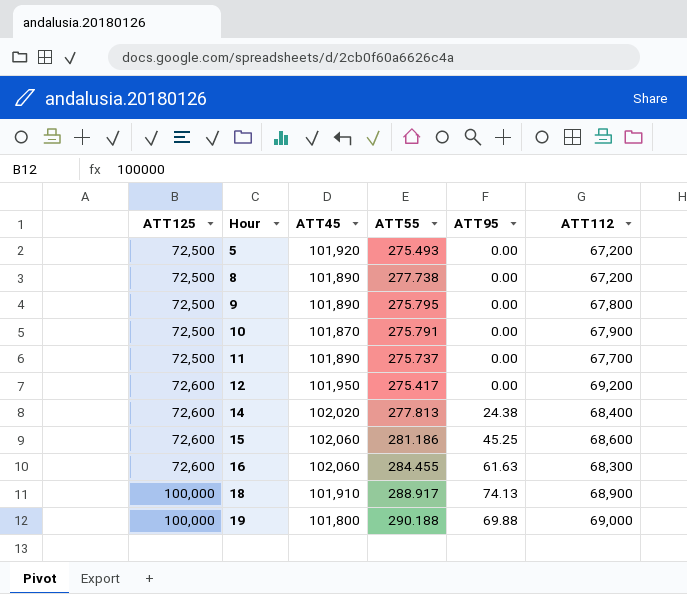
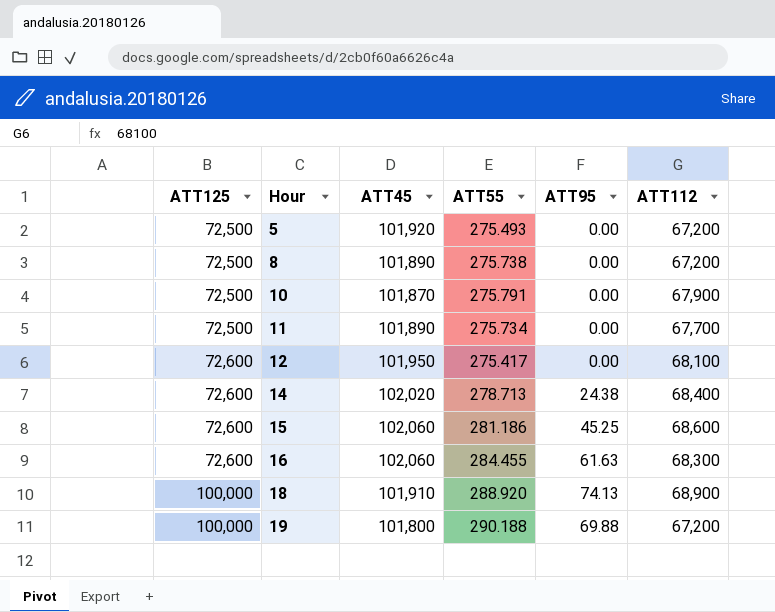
row 9: 72,500 | 101,890 | 275.795 | 0.00 | 67,800 -> none
8 | ATT55: 277.738 -> 275.738
11 | ATT55: 275.737 -> 275.734
12 | ATT112: 69,200 -> 68,100
14 | ATT55: 277.813 -> 278.713
18 | ATT55: 288.917 -> 288.920
19 | ATT112: 69,000 -> 67,200

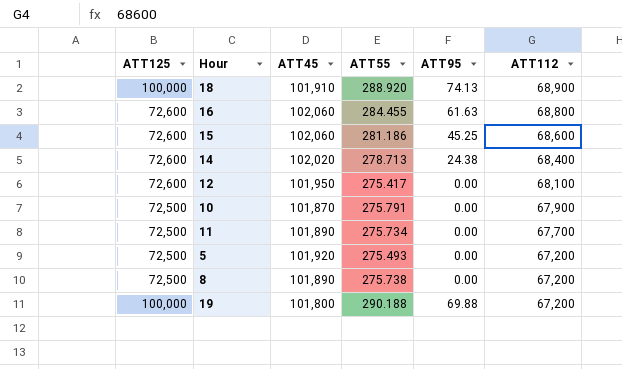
row order: ATT125 ascending -> ATT112 descending
16 | ATT112: 68,300 -> 68,800

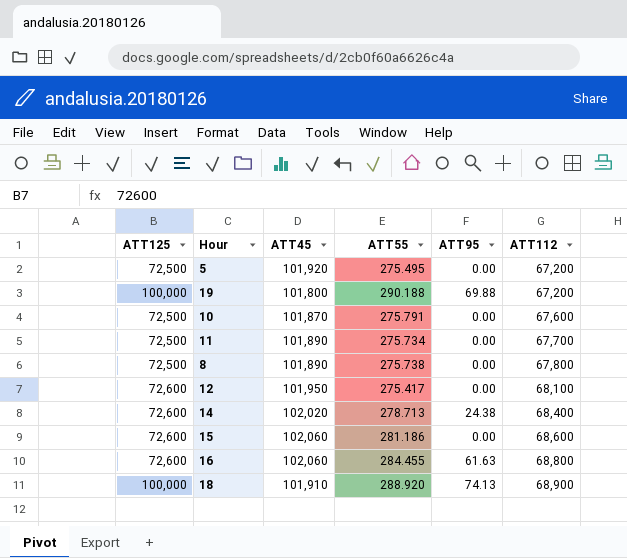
row order: ATT112 descending -> ATT112 ascending
5 | ATT55: 275.493 -> 275.495
10 | ATT112: 67,900 -> 67,600
8 | ATT112: 67,200 -> 67,800
15 | ATT95: 45.25 -> 0.00

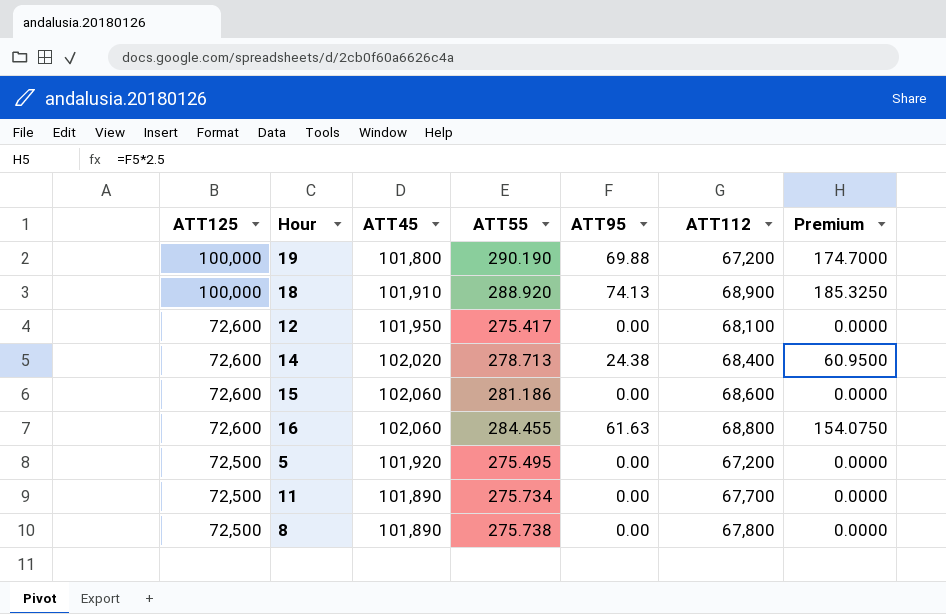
row order: ATT112 ascending -> ATT125 descending
column Premium | formula: none -> [ATT95] * 2.5
row 10: 72,500 | 101,870 | 275.791 | 0.00 | 67,600 -> none
19 | ATT55: 290.188 -> 290.190

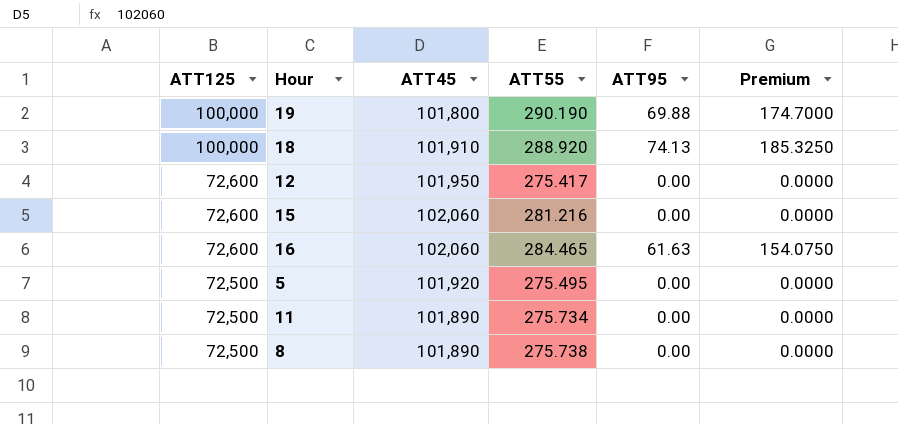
column ATT112 | position: 6 -> none
row 14: 72,600 | 102,020 | 278.713 | 24.38 | 68,400 | 60.9500 -> none
15 | ATT55: 281.186 -> 281.216
16 | ATT55: 284.455 -> 284.465

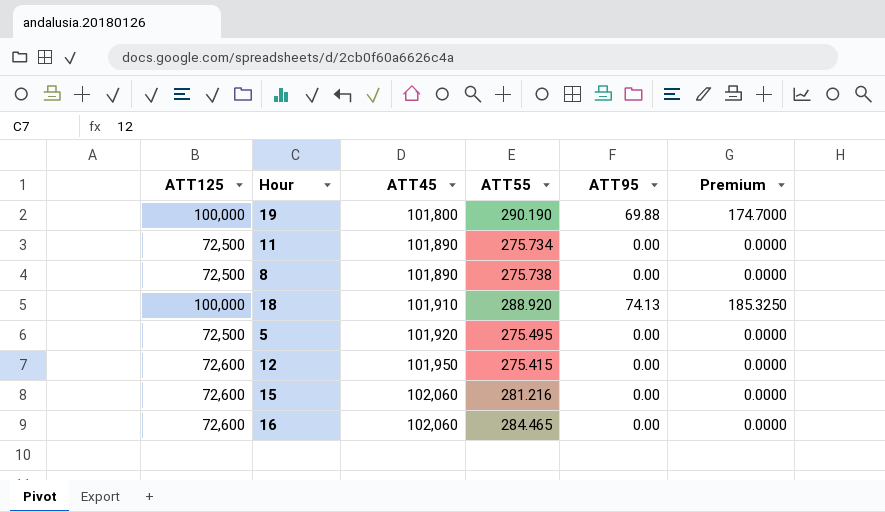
row order: ATT125 descending -> ATT45 ascending
12 | ATT55: 275.417 -> 275.415
16 | ATT95: 61.63 -> 0.00
16 | Premium: 154.0750 -> 0.0000

